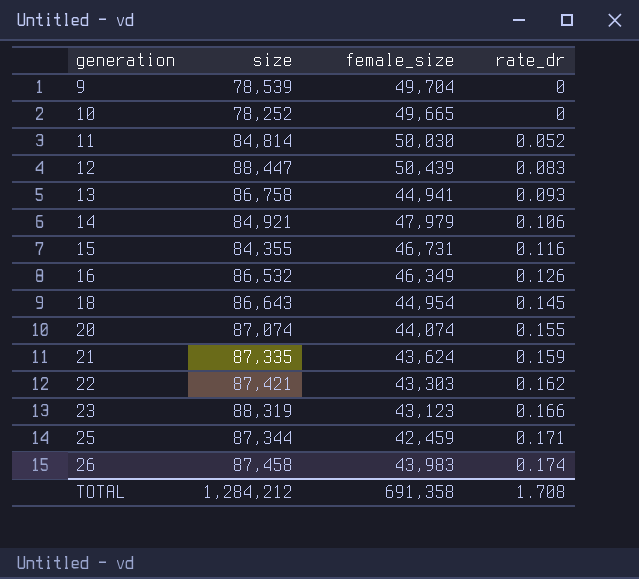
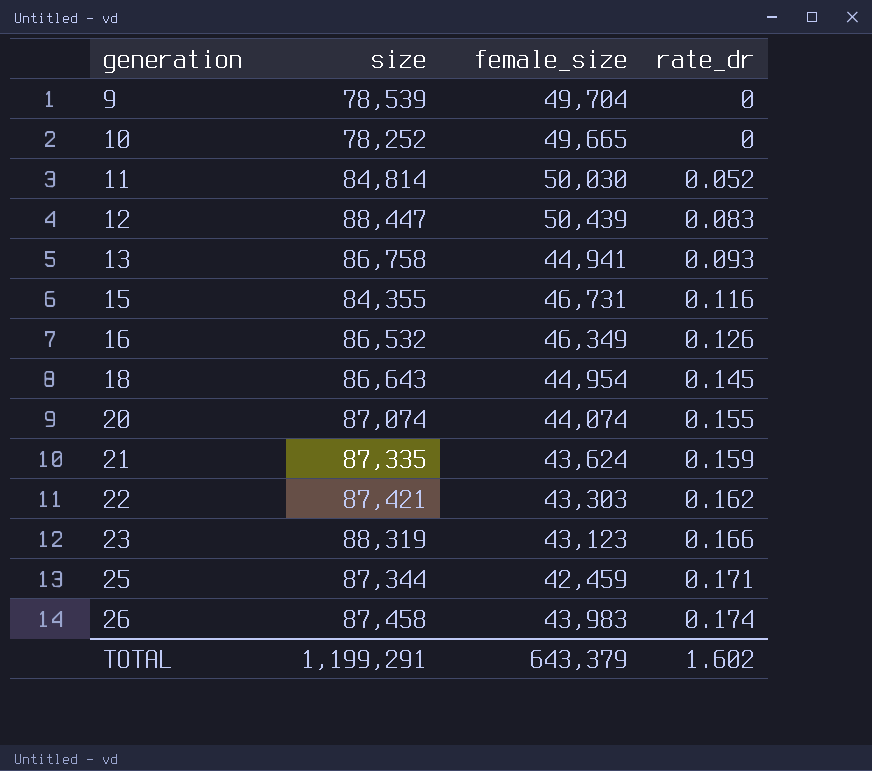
row 14: 84,921 | 47,979 | 0.106 -> none
TOTAL | size: 1,284,212 -> 1,199,291
TOTAL | female_size: 691,358 -> 643,379
TOTAL | rate_dr: 1.708 -> 1.602

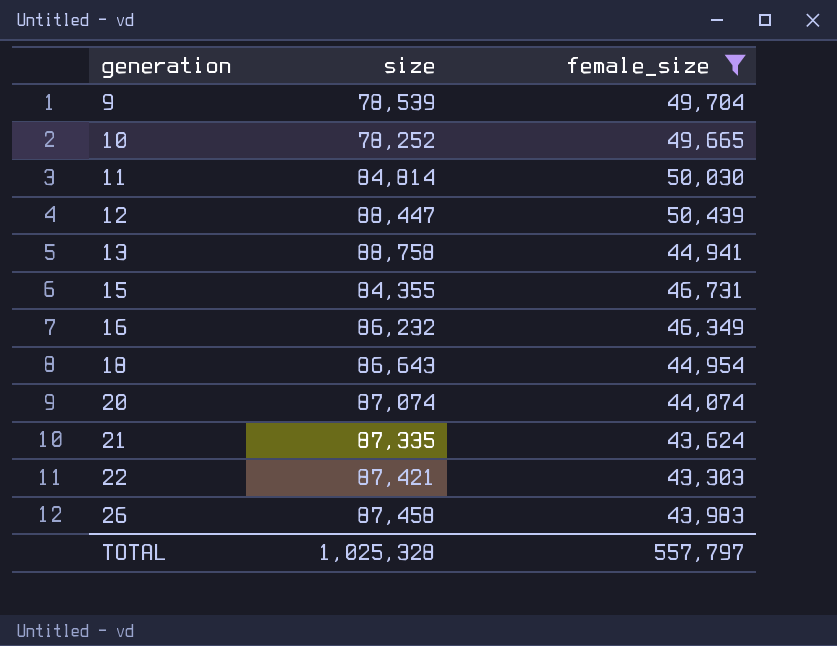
filter: none -> female_size >= 43,303
column rate_dr | position: 4 -> none
13 | size: 86,758 -> 88,758
16 | size: 86,532 -> 86,232
TOTAL | size: 1,199,291 -> 1,025,328
TOTAL | female_size: 643,379 -> 557,797

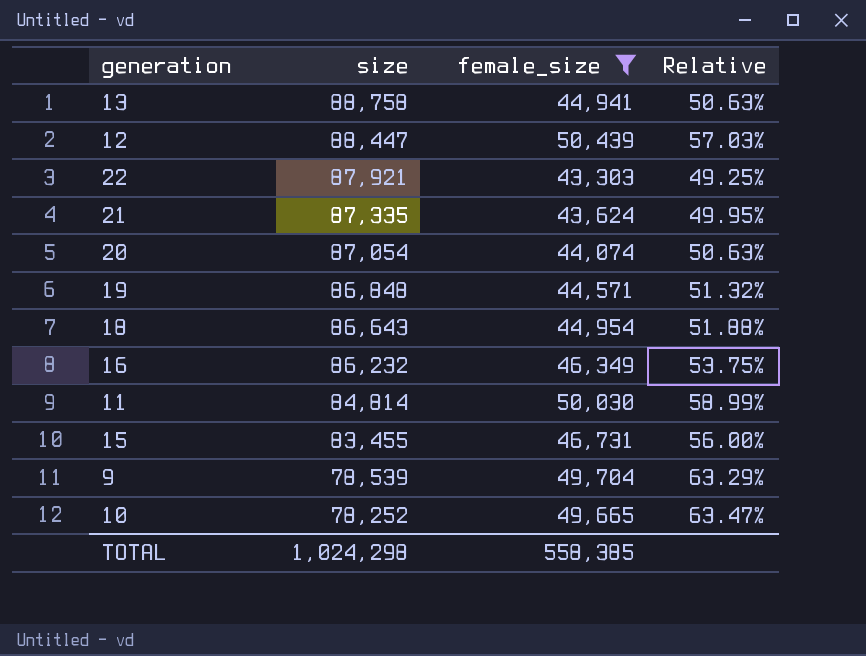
row order: generation ascending -> size descending
column Relative | formula: none -> [female_size] / [size]
row 26: 87,458 | 43,983 -> none
22 | size: 87,421 -> 87,921
20 | size: 87,074 -> 87,054
row 19: none -> 86,848 | 44,571 | 51.32%
15 | size: 84,355 -> 83,455
TOTAL | size: 1,025,328 -> 1,024,298
TOTAL | female_size: 557,797 -> 558,385

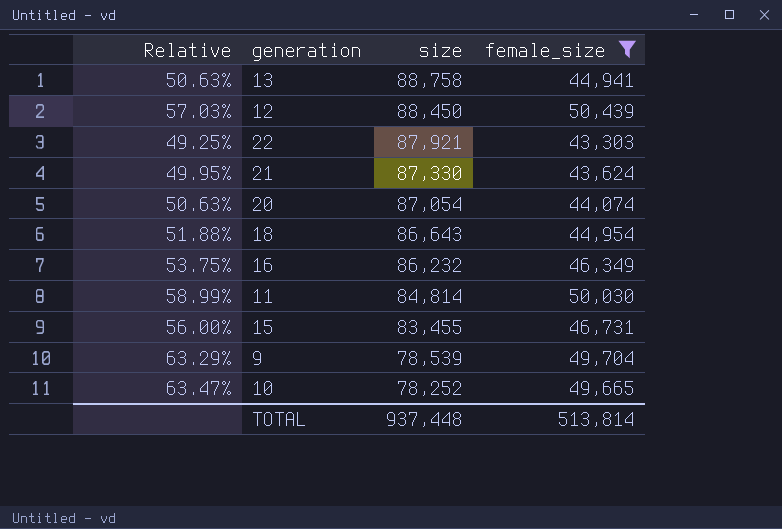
column Relative | position: 4 -> 1
row 19: 86,848 | 44,571 | 51.32% -> none
12 | size: 88,447 -> 88,450
21 | size: 87,335 -> 87,330
TOTAL | size: 1,024,298 -> 937,448
TOTAL | female_size: 558,385 -> 513,814

